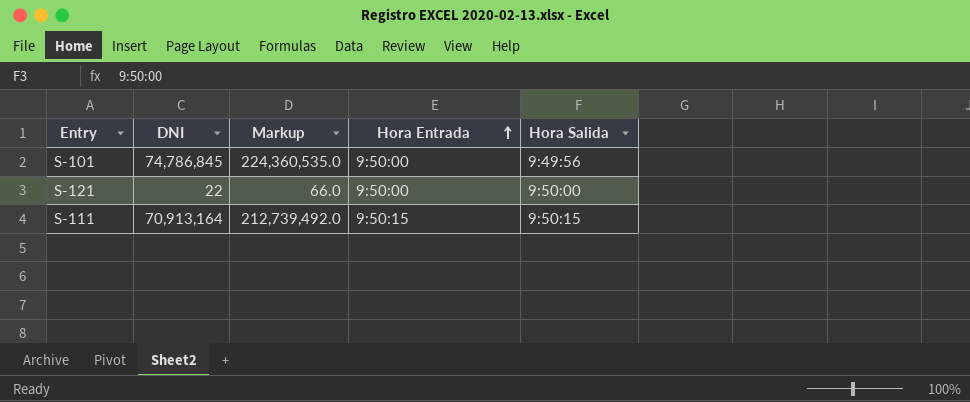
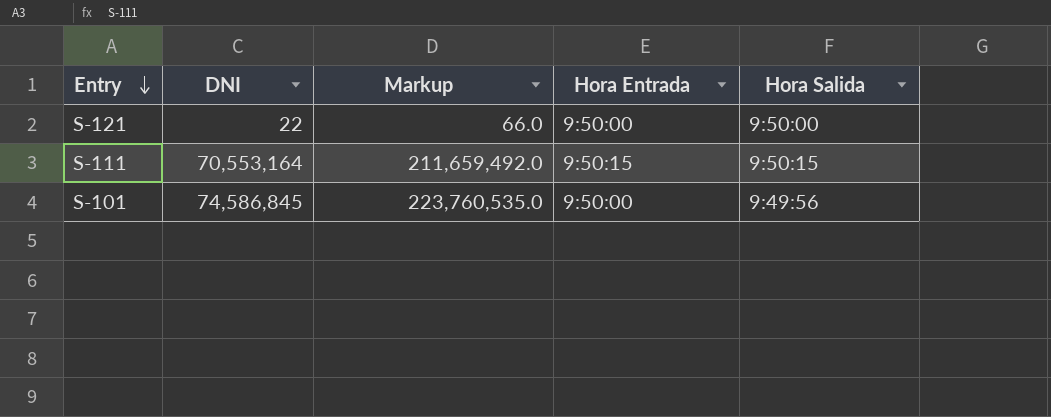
row order: Hora Entrada ascending -> Entry descending
S-111 | DNI: 70,913,164 -> 70,553,164
S-111 | Markup: 212,739,492.0 -> 211,659,492.0
S-101 | DNI: 74,786,845 -> 74,586,845
S-101 | Markup: 224,360,535.0 -> 223,760,535.0

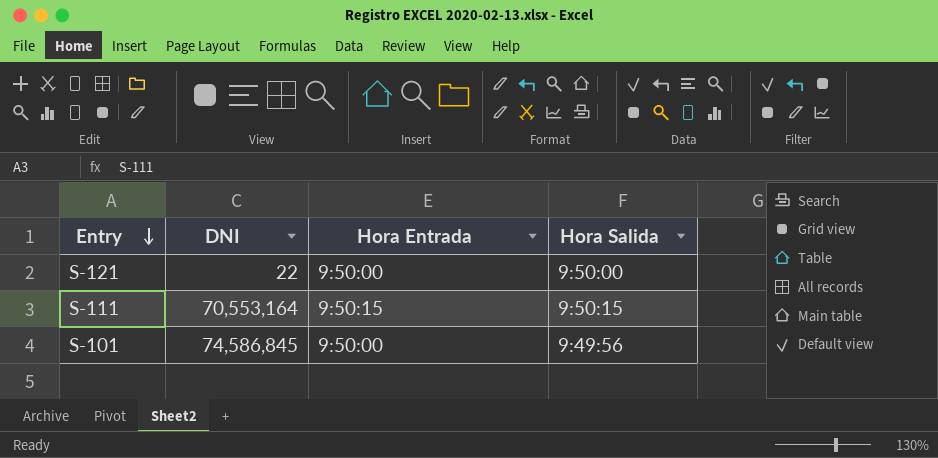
column Markup | formula: [DNI] * 3 -> none

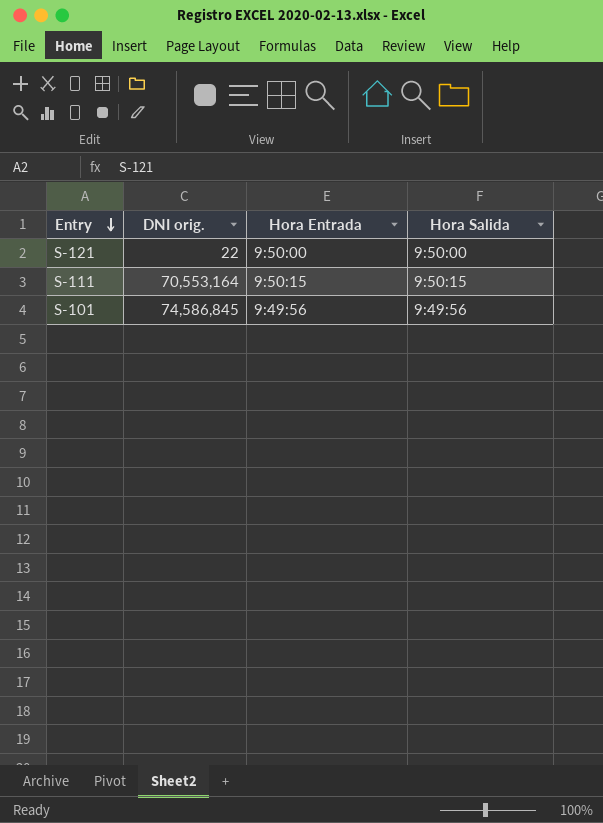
column name: DNI -> DNI orig.
S-101 | Hora Entrada: 9:50:00 -> 9:49:56

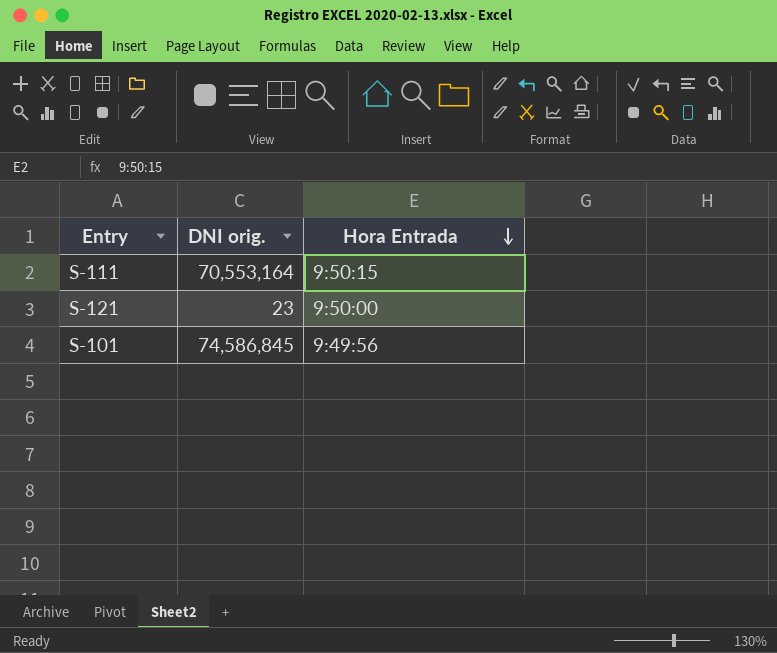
row order: Entry descending -> Hora Entrada descending
column Hora Salida | position: 4 -> none
S-121 | DNI orig.: 22 -> 23

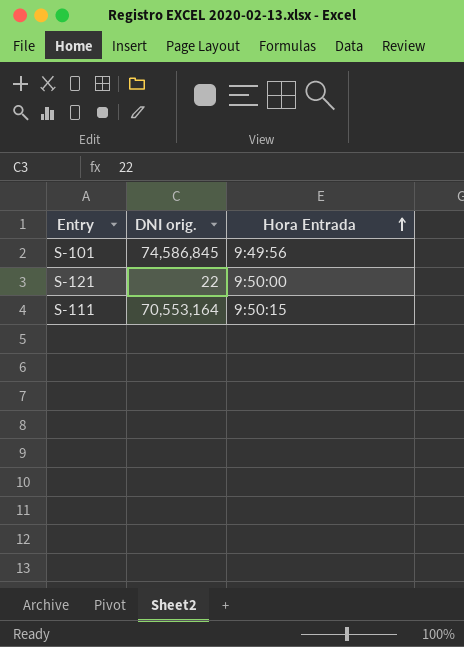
row order: Hora Entrada descending -> Hora Entrada ascending
S-121 | DNI orig.: 23 -> 22

